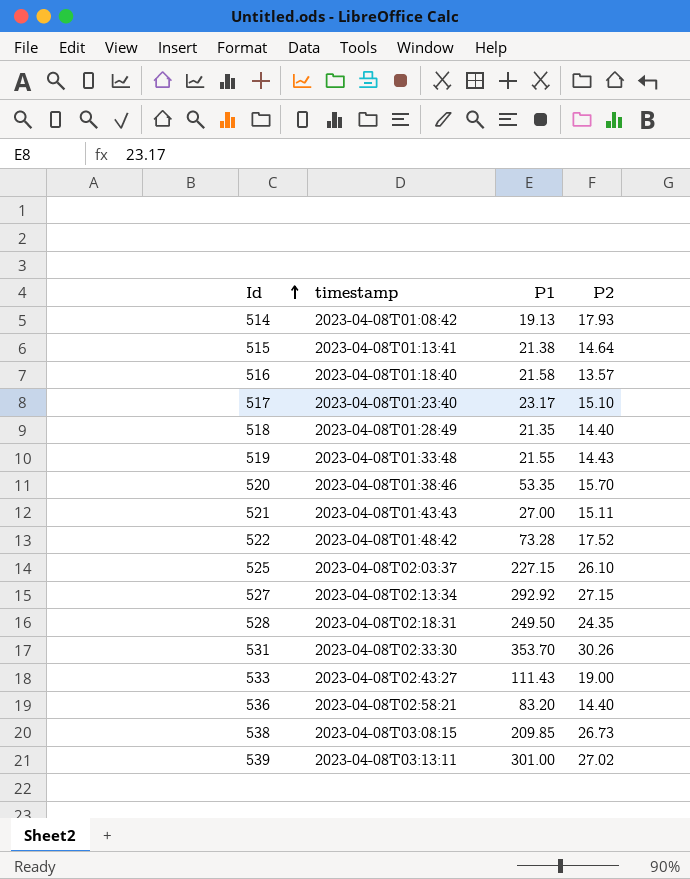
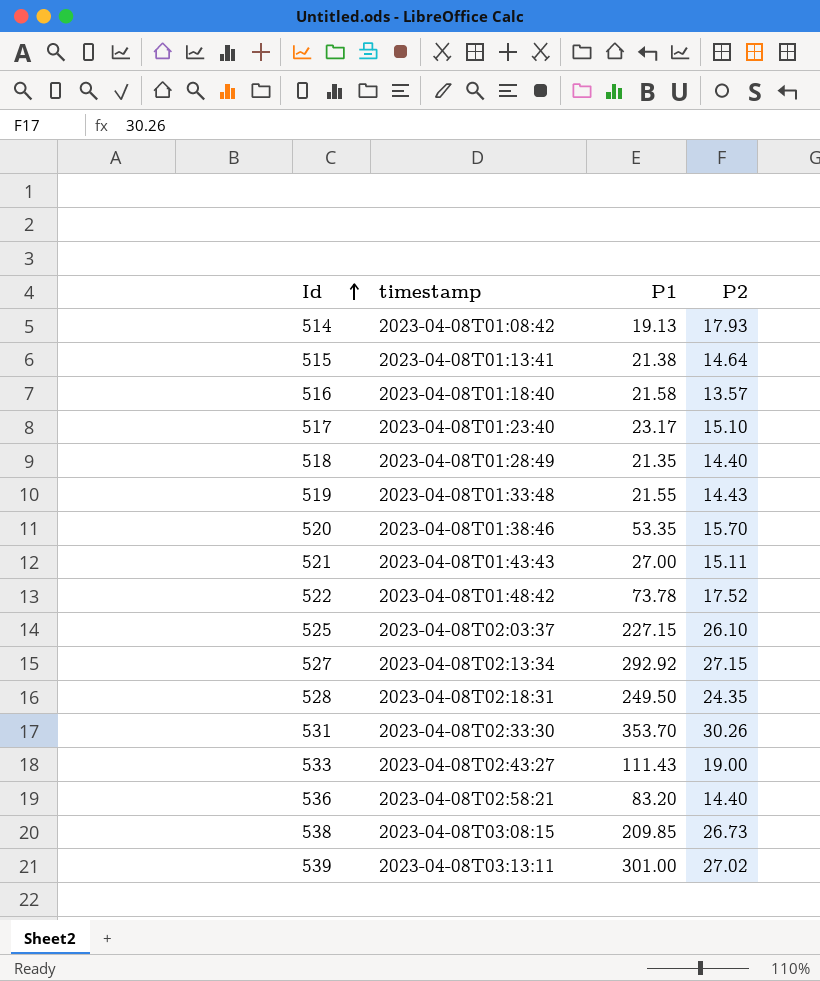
522 | P1: 73.28 -> 73.78

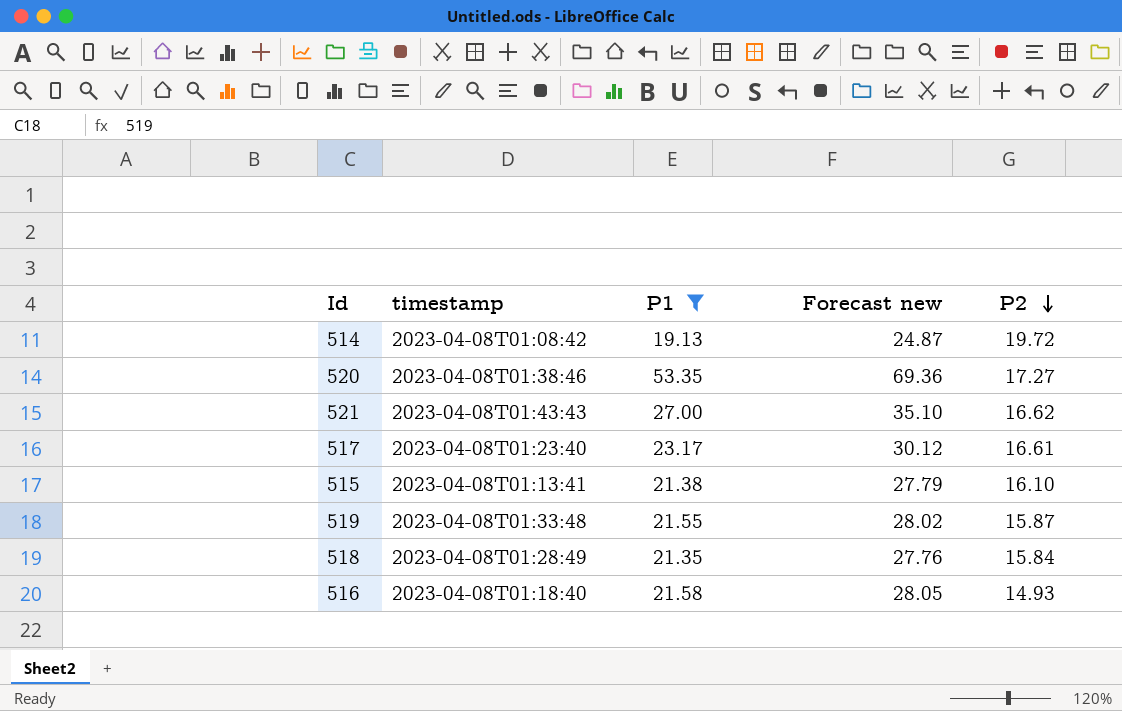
filter: none -> P1 <= 53.35
row order: Id ascending -> P2 descending
column Forecast new | formula: none -> [P1] * 1.3
514 | P2: 17.93 -> 19.72
520 | P2: 15.70 -> 17.27
521 | P2: 15.11 -> 16.62
517 | P2: 15.10 -> 16.61
515 | P2: 14.64 -> 16.10
519 | P2: 14.43 -> 15.87
518 | P2: 14.40 -> 15.84
516 | P2: 13.57 -> 14.93

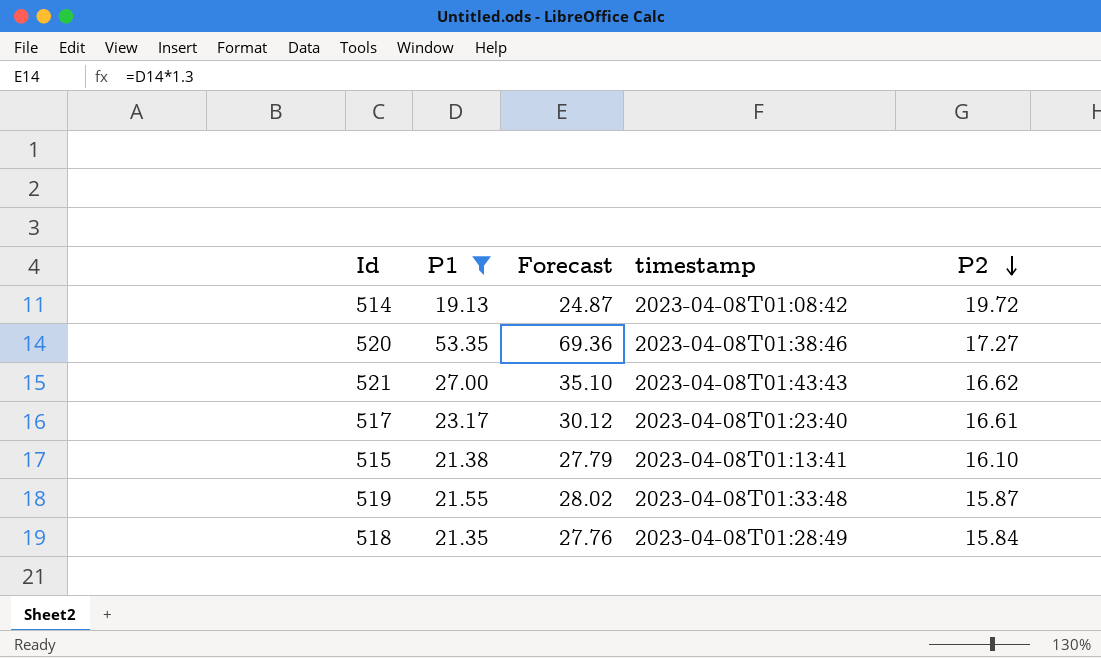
column name: Forecast new -> Forecast
column timestamp | position: 2 -> 4
row 516: 2023-04-08T01:18:40 | 21.58 | 28.05 | 14.93 -> none

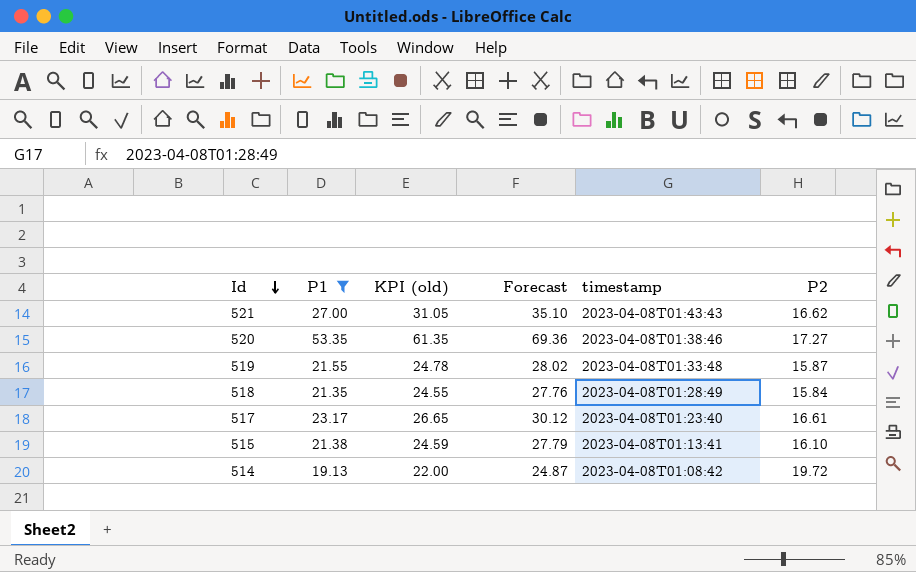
row order: P2 descending -> Id descending
column KPI (old) | formula: none -> [P1] * 1.15

